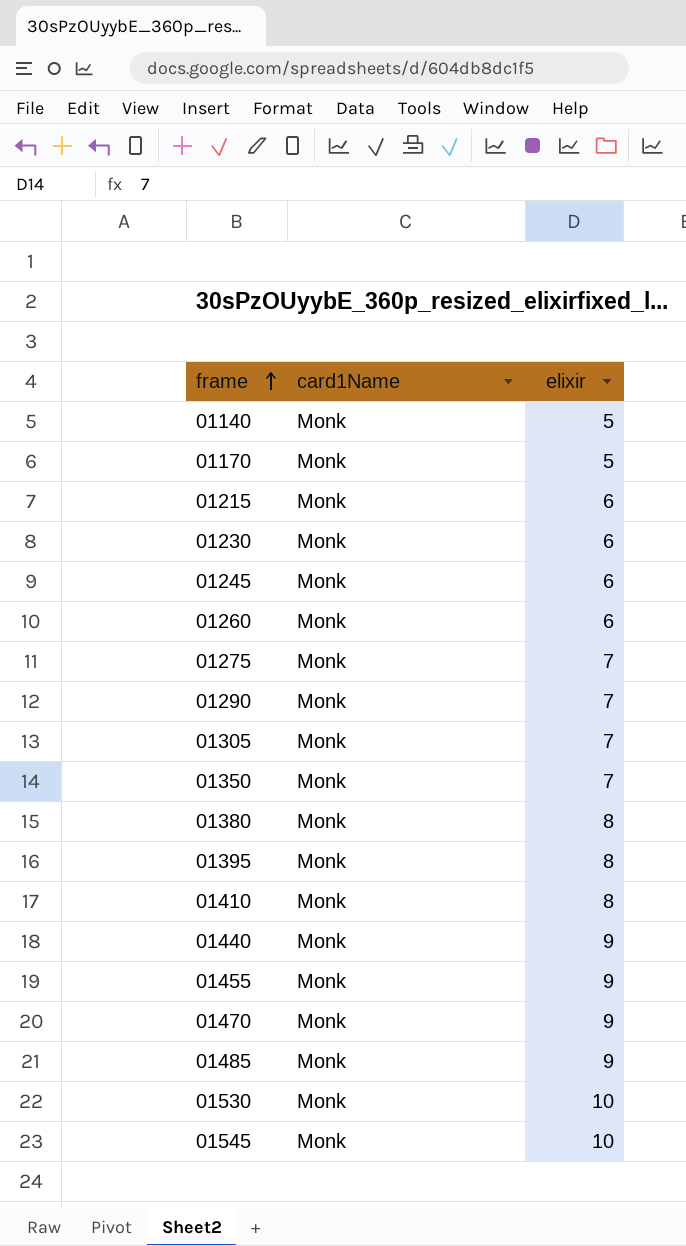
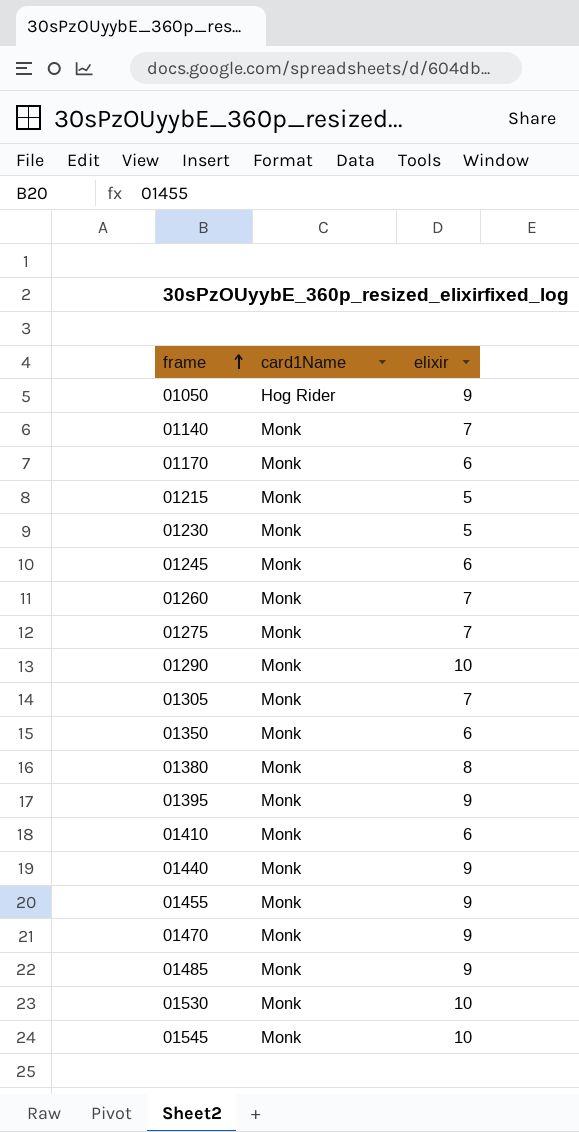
row 01050: none -> Hog Rider | 9
01140 | elixir: 5 -> 7
01170 | elixir: 5 -> 6
01215 | elixir: 6 -> 5
01230 | elixir: 6 -> 5
01260 | elixir: 6 -> 7
01290 | elixir: 7 -> 10
01350 | elixir: 7 -> 6
01395 | elixir: 8 -> 9
01410 | elixir: 8 -> 6

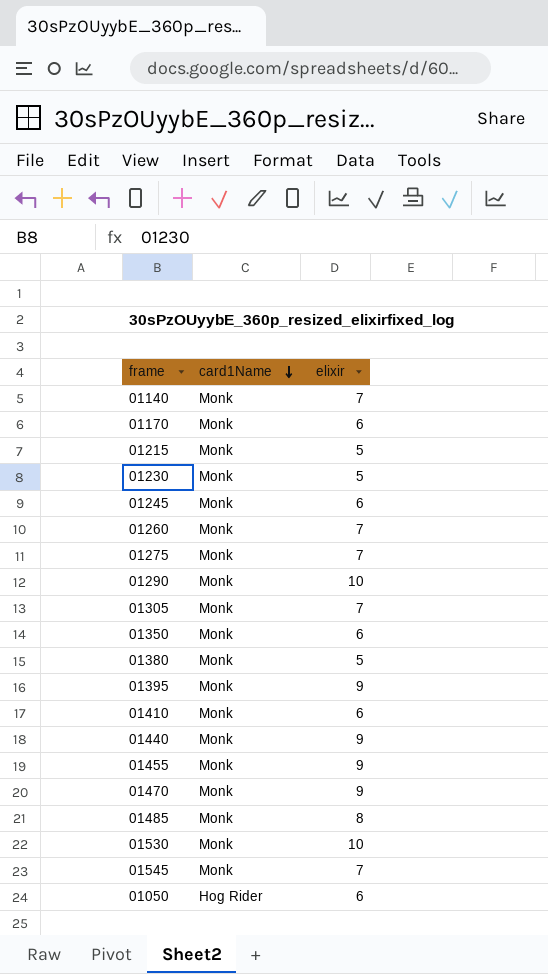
row order: frame ascending -> card1Name descending
01380 | elixir: 8 -> 5
01485 | elixir: 9 -> 8
01545 | elixir: 10 -> 7
01050 | elixir: 9 -> 6

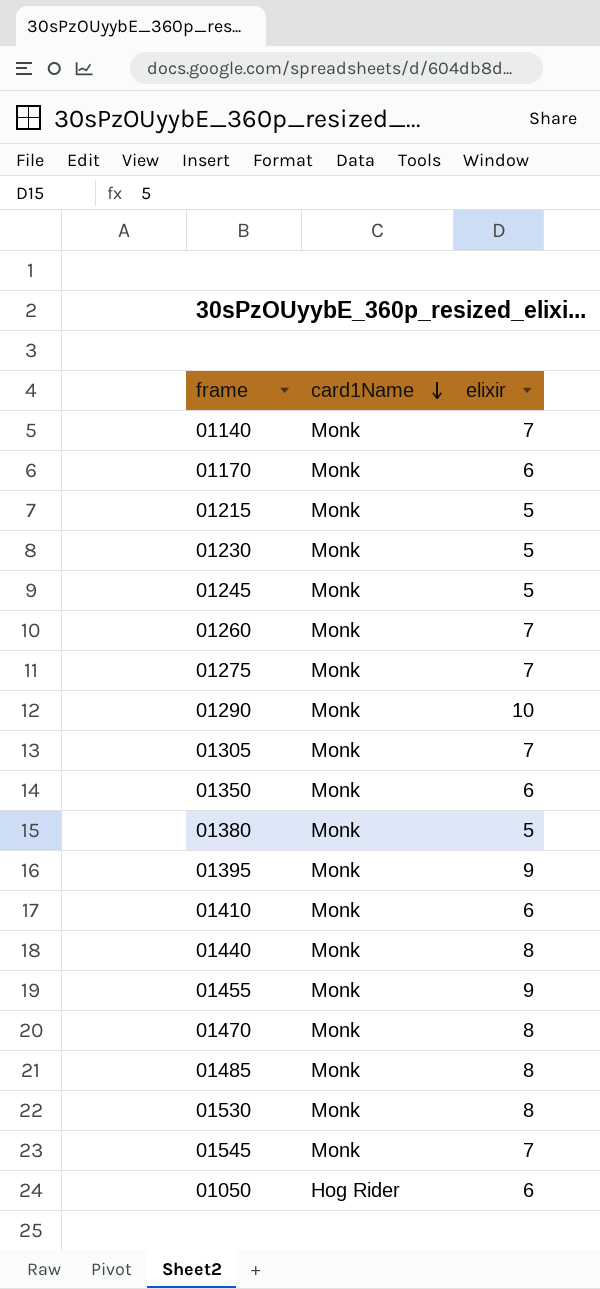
01245 | elixir: 6 -> 5
01440 | elixir: 9 -> 8
01470 | elixir: 9 -> 8
01530 | elixir: 10 -> 8

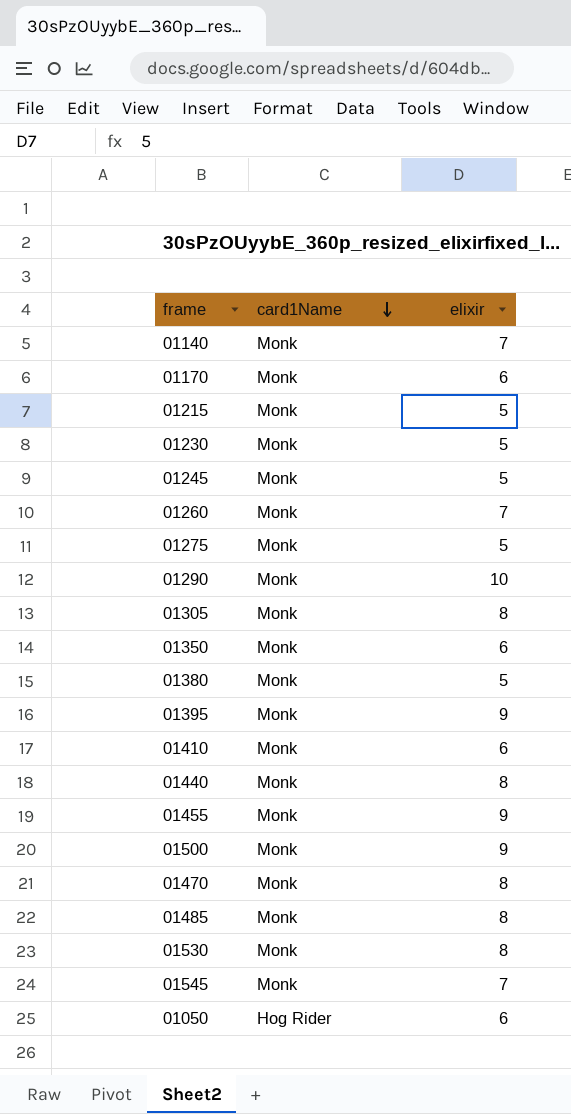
01275 | elixir: 7 -> 5
01305 | elixir: 7 -> 8
row 01500: none -> Monk | 9

